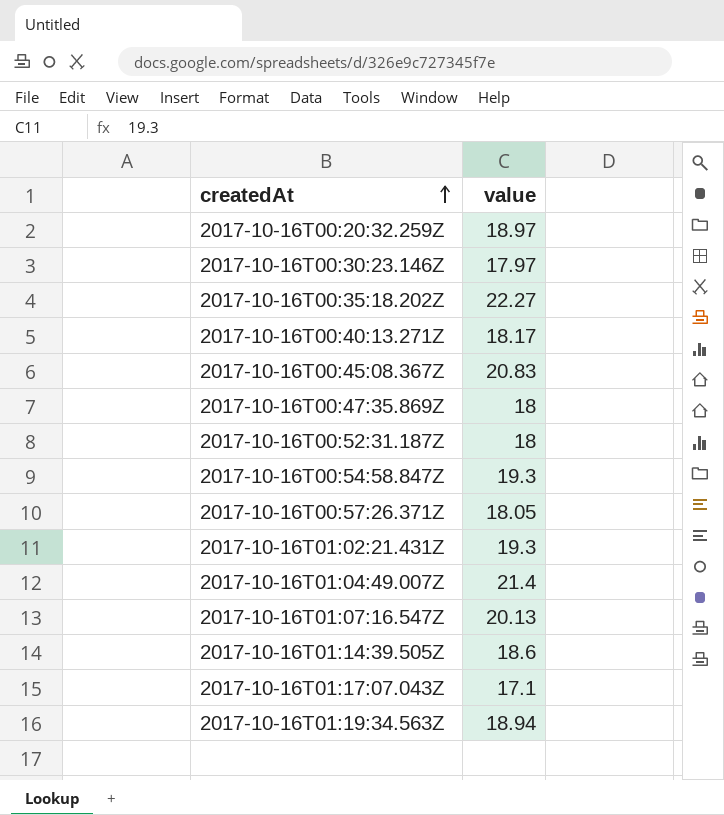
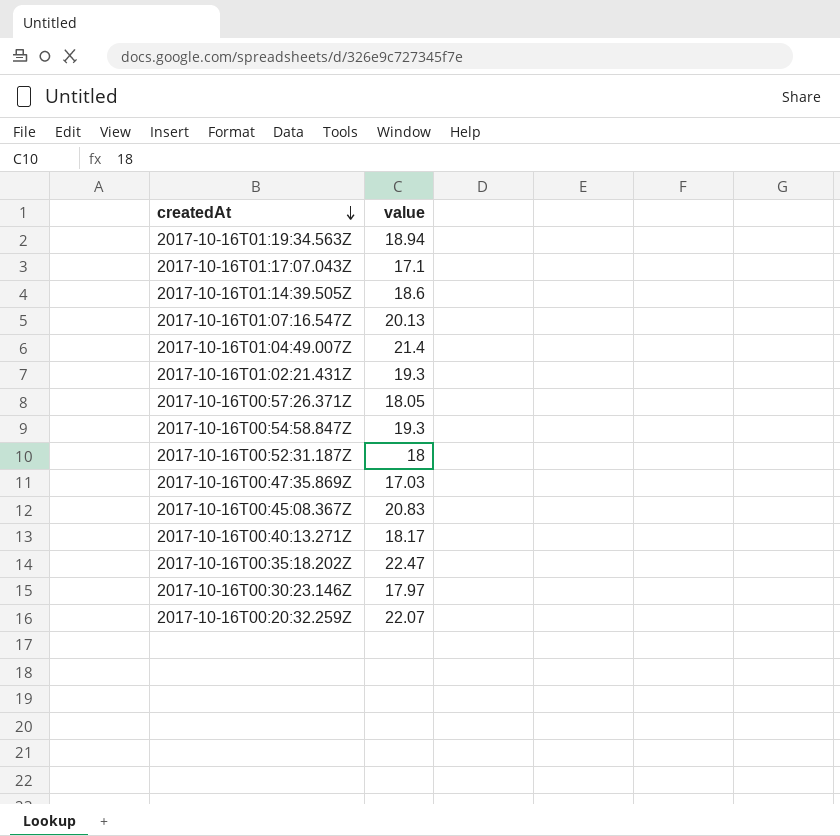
row order: createdAt ascending -> createdAt descending
2017-10-16T00:47:35.869Z | value: 18 -> 17.03
2017-10-16T00:35:18.202Z | value: 22.27 -> 22.47
2017-10-16T00:20:32.259Z | value: 18.97 -> 22.07

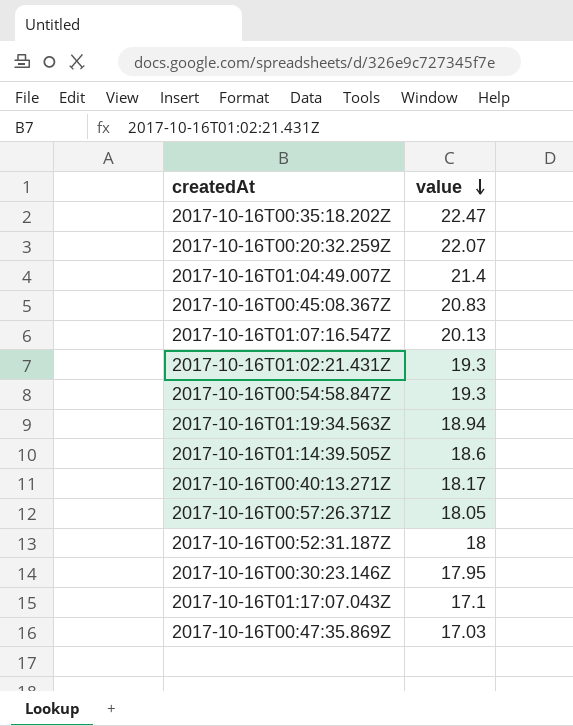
row order: createdAt descending -> value descending
2017-10-16T00:30:23.146Z | value: 17.97 -> 17.95

